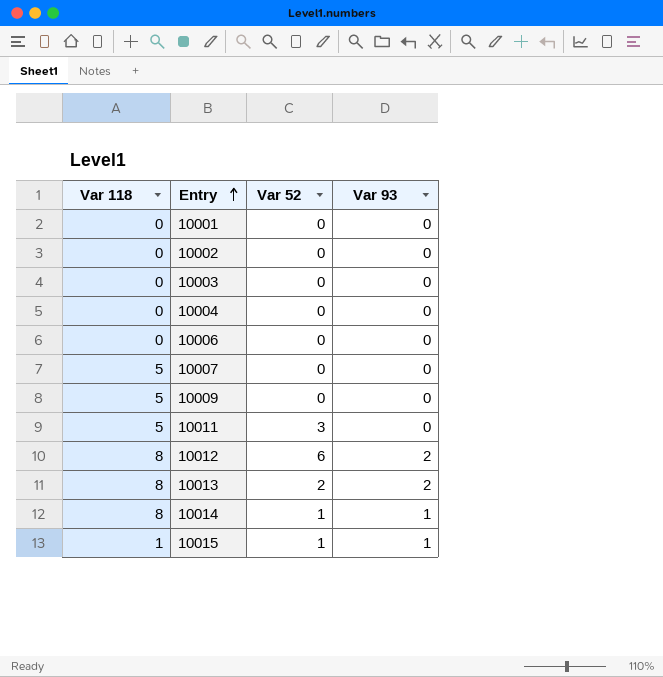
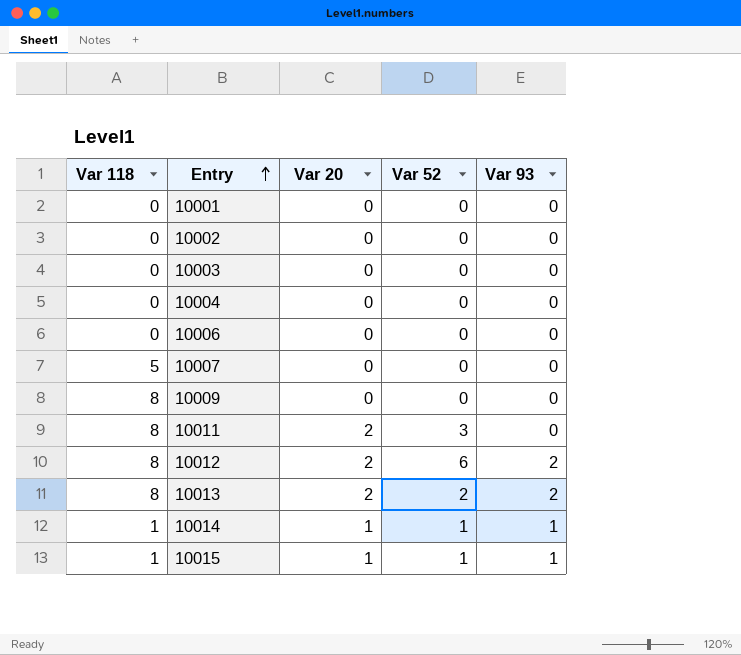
column Var 20 | position: none -> 3
10009 | Var 118: 5 -> 8
10011 | Var 118: 5 -> 8
10014 | Var 118: 8 -> 1

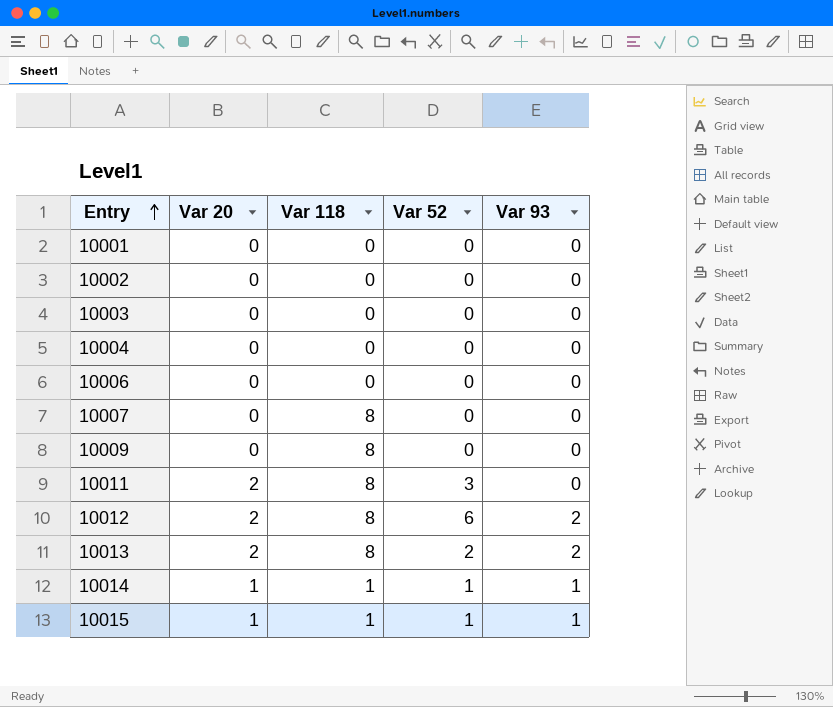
column Var 118 | position: 1 -> 3
10007 | Var 118: 5 -> 8

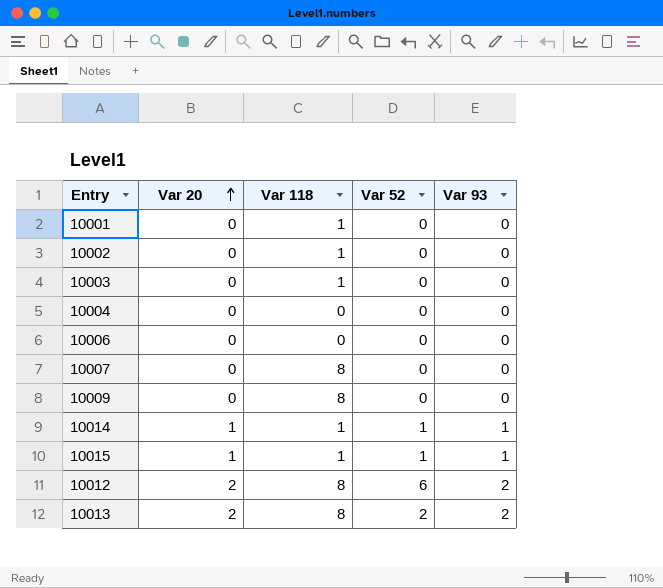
row order: Entry ascending -> Var 20 ascending
row 10011: 2 | 8 | 3 | 0 -> none
10001 | Var 118: 0 -> 1
10002 | Var 118: 0 -> 1
10003 | Var 118: 0 -> 1

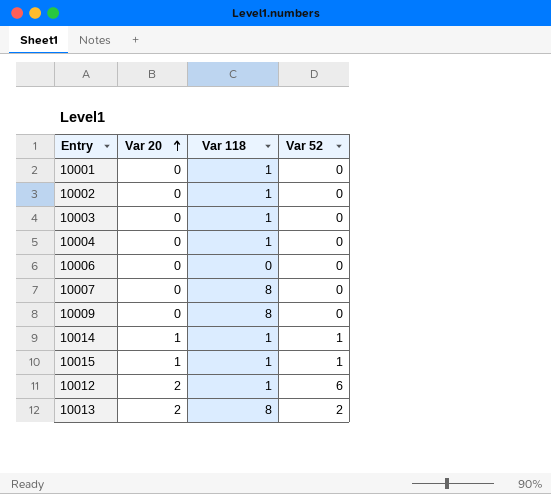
column Var 93 | position: 5 -> none
10004 | Var 118: 0 -> 1
10012 | Var 118: 8 -> 1

